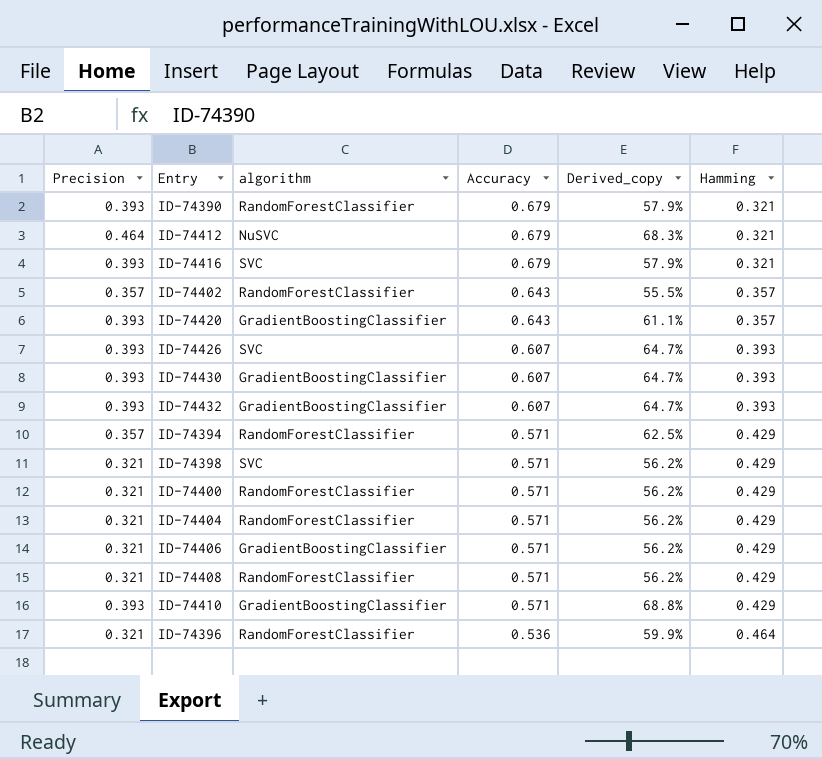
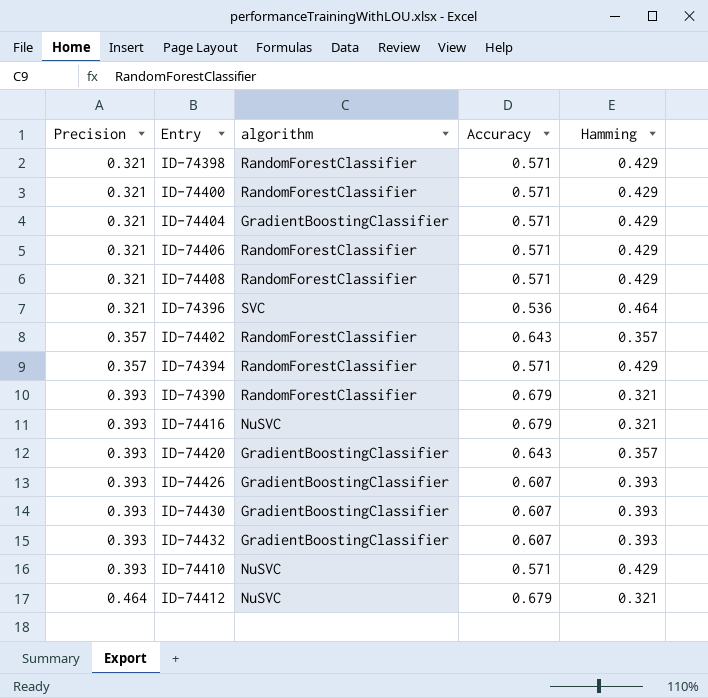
row order: Accuracy descending -> Precision ascending
column Derived_copy | formula: [Precision] / [Accuracy] -> none
ID-74398 | algorithm: SVC -> RandomForestClassifier
ID-74404 | algorithm: RandomForestClassifier -> GradientBoostingClassifier
ID-74406 | algorithm: GradientBoostingClassifier -> RandomForestClassifier
ID-74396 | algorithm: RandomForestClassifier -> SVC
ID-74416 | algorithm: SVC -> NuSVC
ID-74426 | algorithm: SVC -> GradientBoostingClassifier
ID-74410 | algorithm: GradientBoostingClassifier -> NuSVC

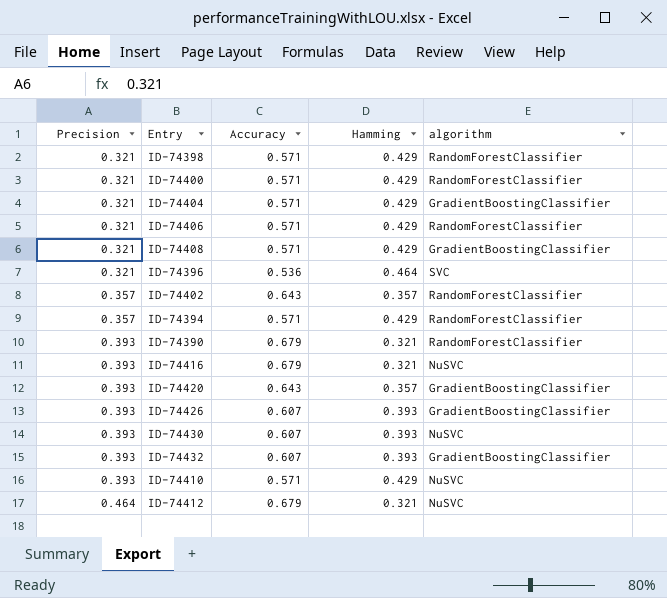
column algorithm | position: 3 -> 5
ID-74408 | algorithm: RandomForestClassifier -> GradientBoostingClassifier
ID-74430 | algorithm: GradientBoostingClassifier -> NuSVC

